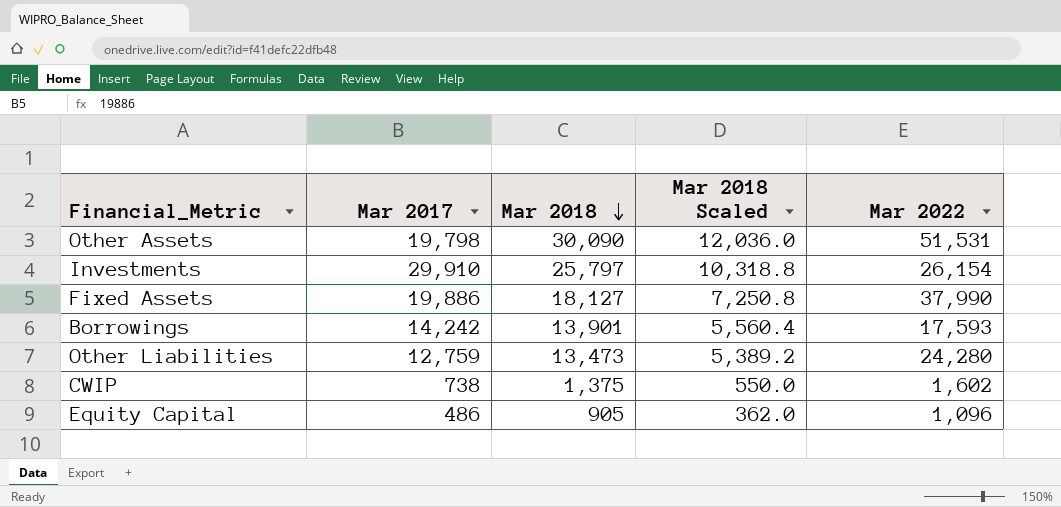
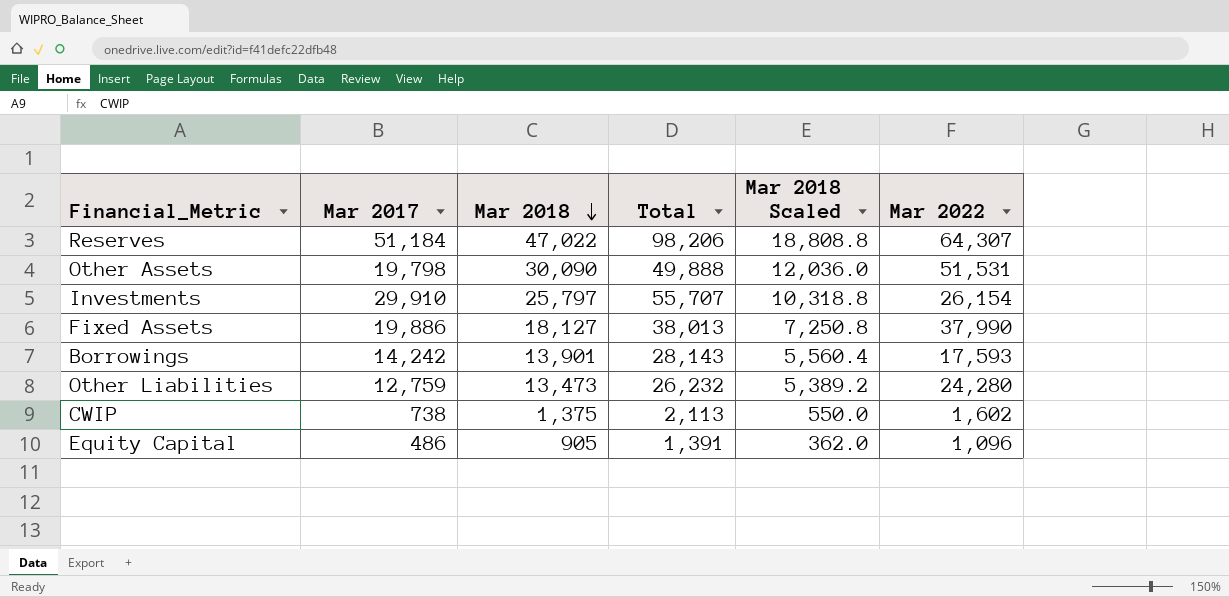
column Total | formula: none -> [Mar 2017] + [Mar 2018]
row Reserves: none -> 51,184 | 47,022 | 98,206 | 18,808.8 | 64,307

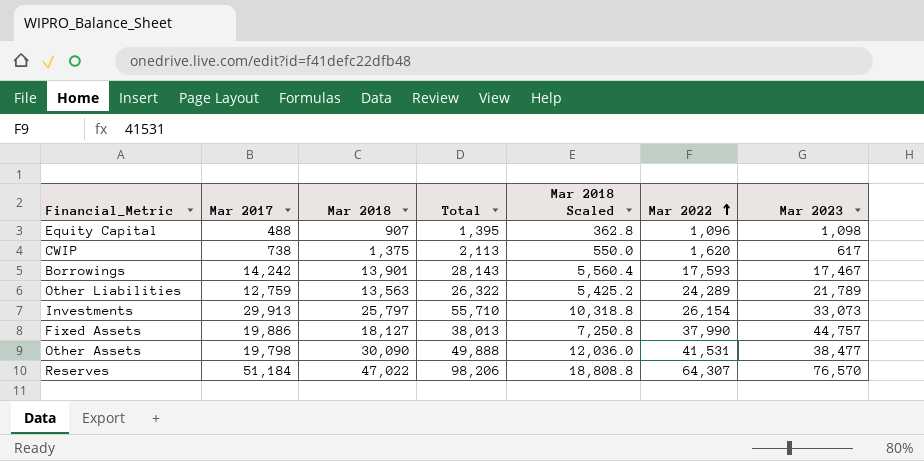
row order: Mar 2018 descending -> Mar 2022 ascending
column Mar 2023 | position: none -> 7
Equity Capital | Mar 2017: 486 -> 488
Equity Capital | Mar 2018: 905 -> 907
Equity Capital | Total: 1,391 -> 1,395
Equity Capital | Mar 2018 Scaled: 362.0 -> 362.8
CWIP | Mar 2022: 1,602 -> 1,620
Other Liabilities | Mar 2018: 13,473 -> 13,563
Other Liabilities | Total: 26,232 -> 26,322
Other Liabilities | Mar 2018 Scaled: 5,389.2 -> 5,425.2
Other Liabilities | Mar 2022: 24,280 -> 24,289
Investments | Mar 2017: 29,910 -> 29,913
Investments | Total: 55,707 -> 55,710
Other Assets | Mar 2022: 51,531 -> 41,531

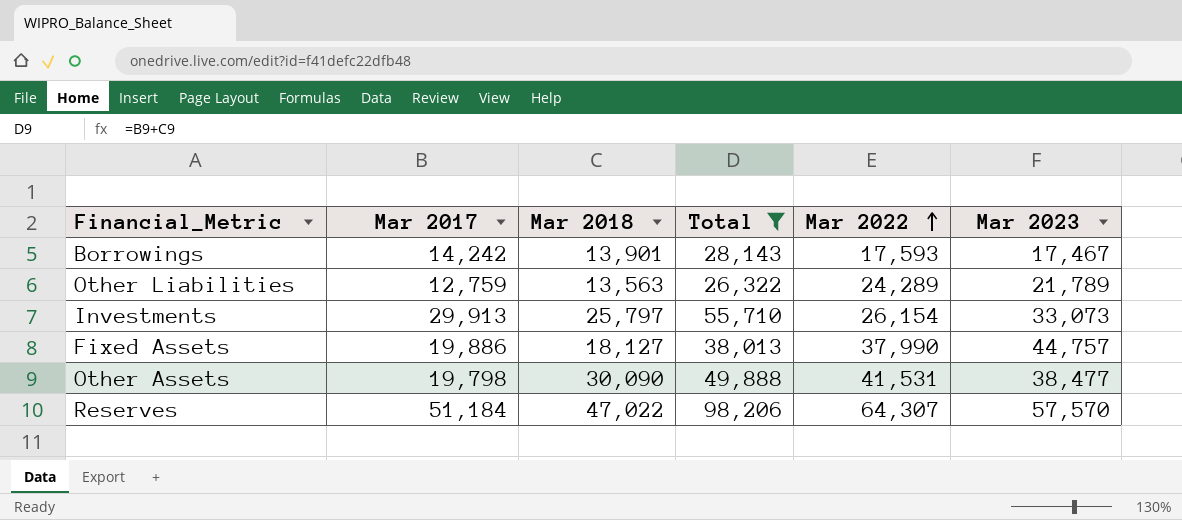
filter: none -> Total >= 26,322
column Mar 2018 Scaled | formula: [Mar 2018] * 0.4 -> none
Reserves | Mar 2023: 76,570 -> 57,570

